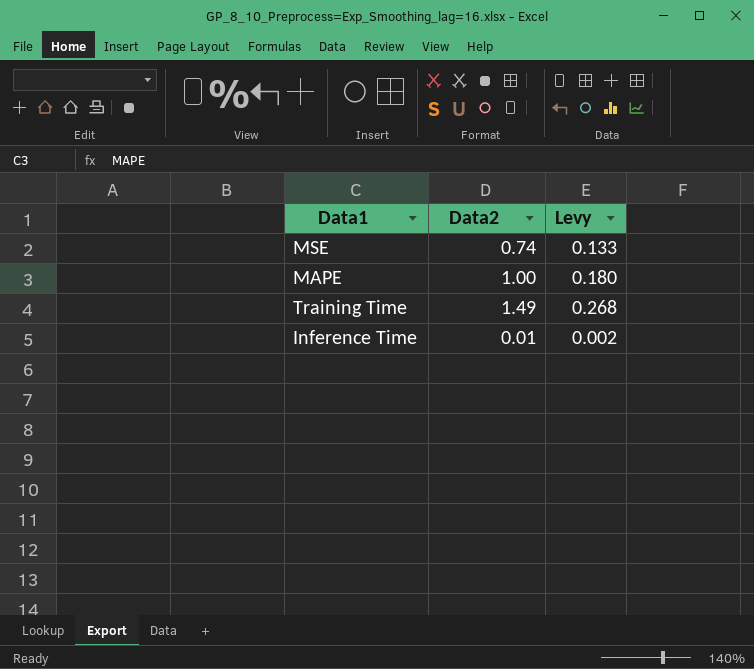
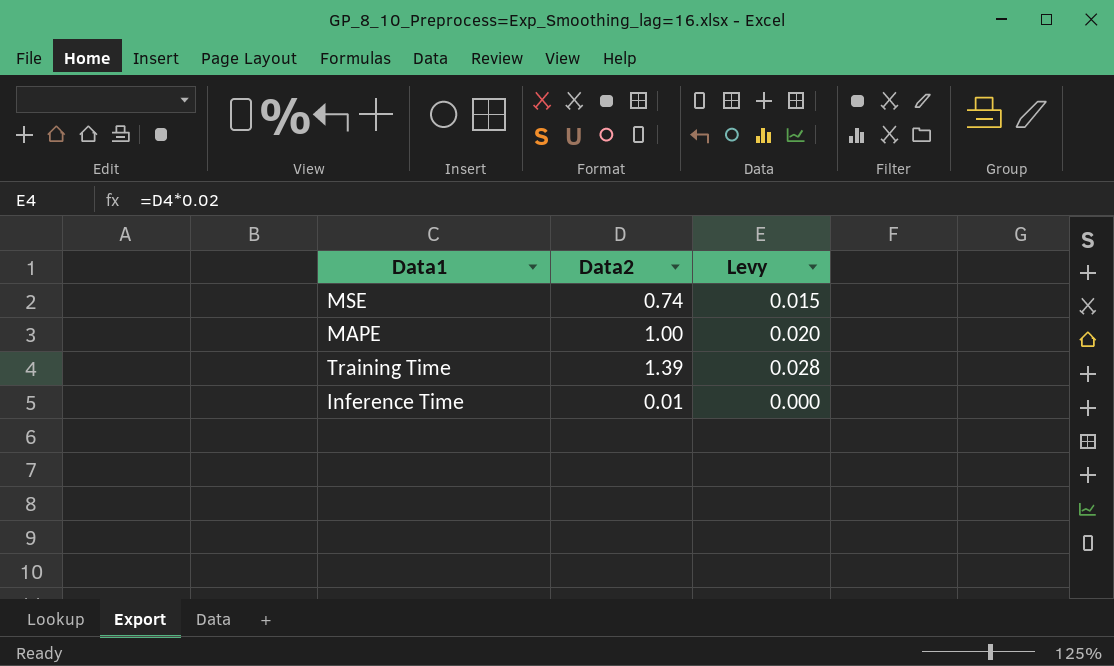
column Levy | formula: [Data2] * 0.18 -> [Data2] * 0.02
Training Time | Data2: 1.49 -> 1.39

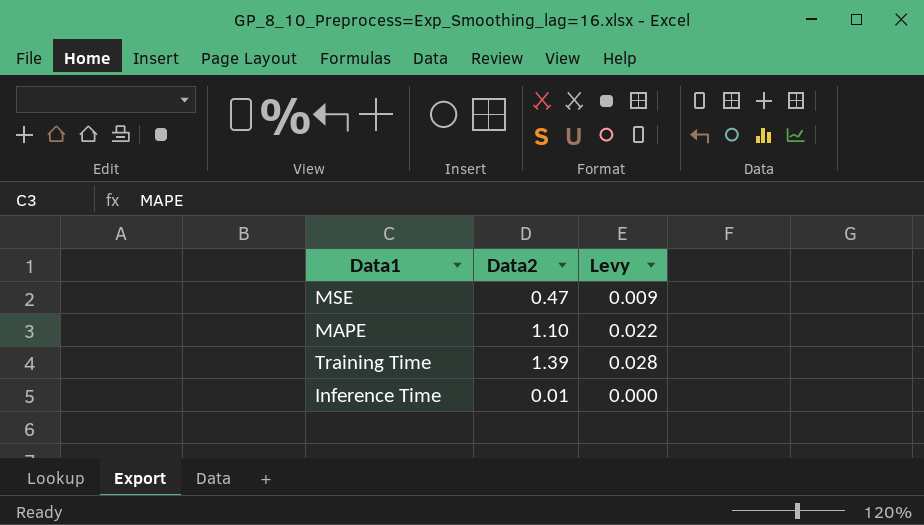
MSE | Data2: 0.74 -> 0.47
MSE | Levy: 0.015 -> 0.009
MAPE | Data2: 1.00 -> 1.10
MAPE | Levy: 0.020 -> 0.022

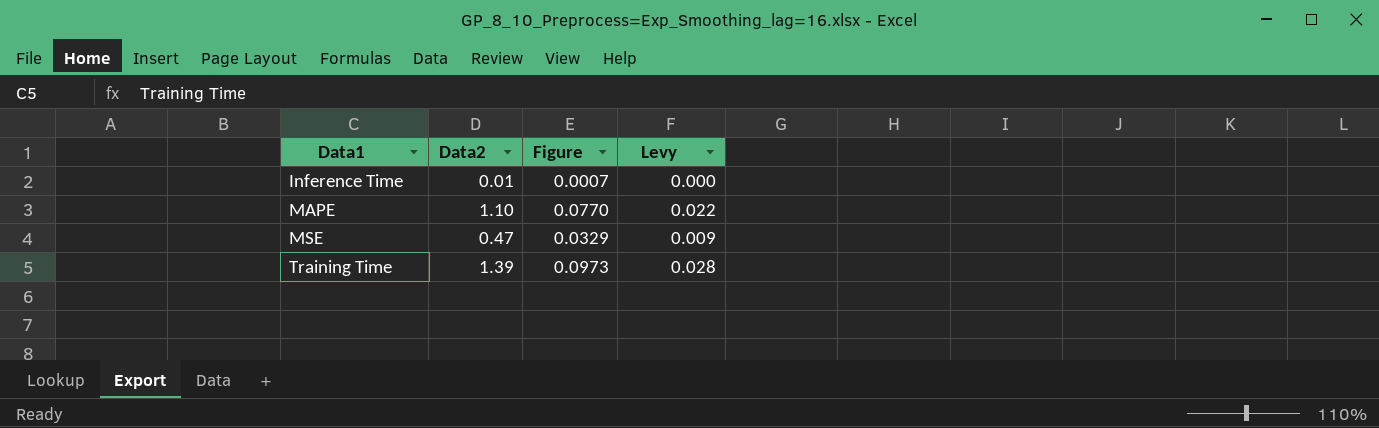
row order: none -> Data1 ascending
column Figure | formula: none -> [Data2] * 0.07

